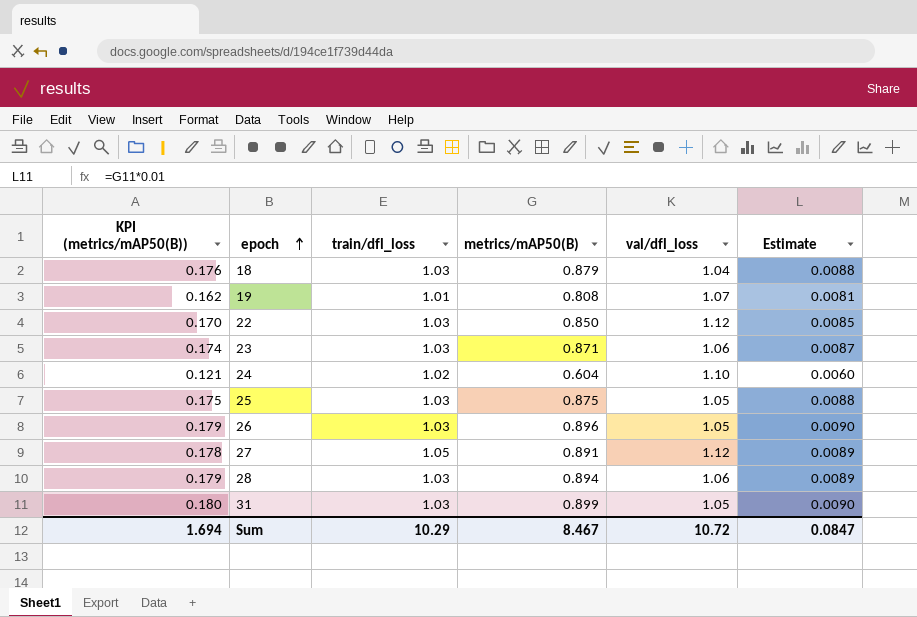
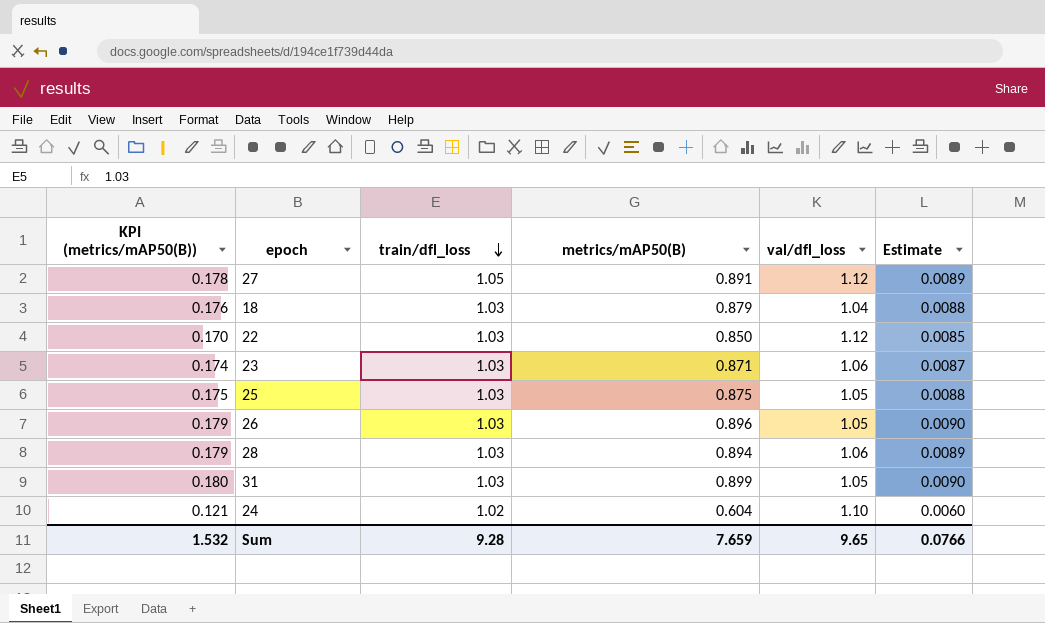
row order: epoch ascending -> train/dfl_loss descending
row 19: 0.162 | 1.01 | 0.808 | 1.07 | 0.0081 -> none
Sum | KPI (metrics/mAP50(B)): 1.694 -> 1.532
Sum | train/dfl_loss: 10.29 -> 9.28
Sum | metrics/mAP50(B): 8.467 -> 7.659
Sum | val/dfl_loss: 10.72 -> 9.65
Sum | Estimate: 0.0847 -> 0.0766

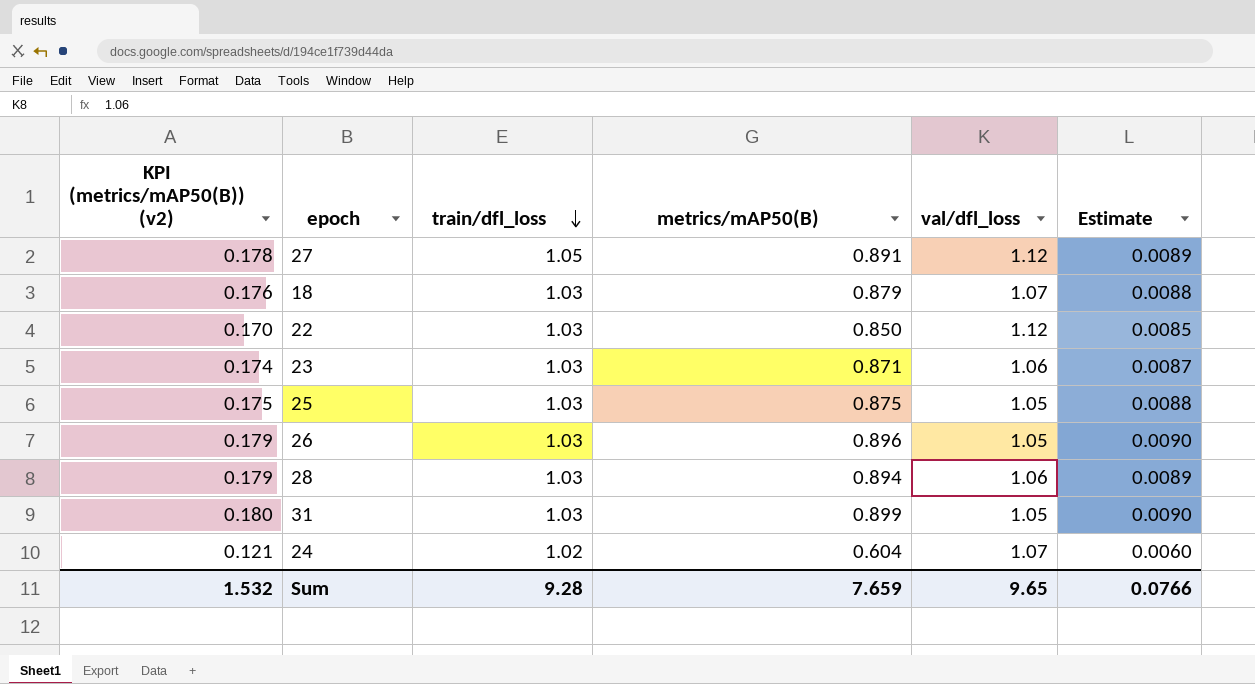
column name: KPI (metrics/mAP50(B)) -> KPI (metrics/mAP50(B)) (v2)
18 | val/dfl_loss: 1.04 -> 1.07
24 | val/dfl_loss: 1.10 -> 1.07

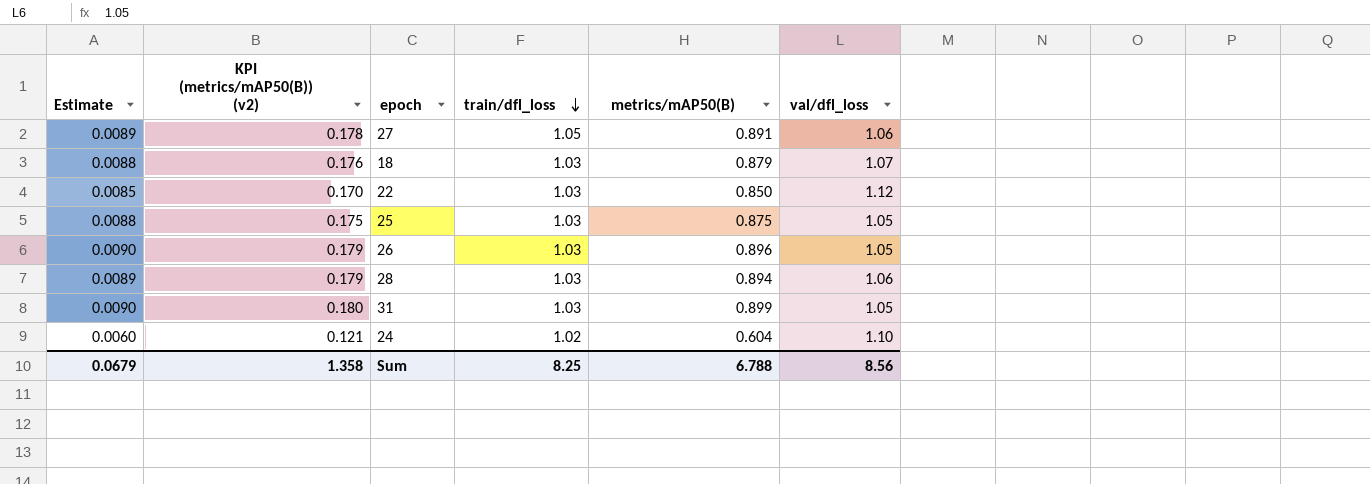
column Estimate | position: 6 -> 1
row 23: 0.174 | 1.03 | 0.871 | 1.06 | 0.0087 -> none
27 | val/dfl_loss: 1.12 -> 1.06
24 | val/dfl_loss: 1.07 -> 1.10
Sum | Estimate: 0.0766 -> 0.0679
Sum | KPI (metrics/mAP50(B)) (v2): 1.532 -> 1.358
Sum | train/dfl_loss: 9.28 -> 8.25
Sum | metrics/mAP50(B): 7.659 -> 6.788
Sum | val/dfl_loss: 9.65 -> 8.56

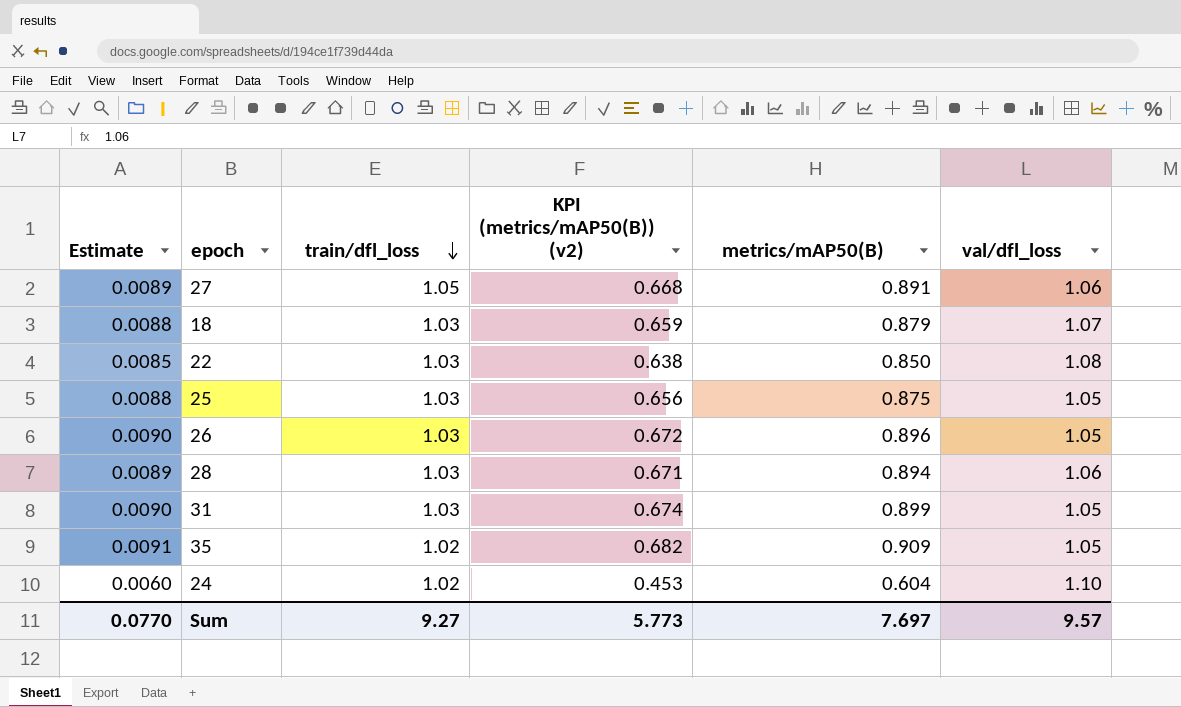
column KPI (metrics/mAP50(B)) (v2) | formula: [metrics/mAP50(B)] * 0.2 -> [metrics/mAP50(B)] * 0.75
column KPI (metrics/mAP50(B)) (v2) | position: 2 -> 4
22 | val/dfl_loss: 1.12 -> 1.08
row 35: none -> 0.0091 | 1.02 | 0.682 | 0.909 | 1.05
Sum | Estimate: 0.0679 -> 0.0770
Sum | train/dfl_loss: 8.25 -> 9.27
Sum | KPI (metrics/mAP50(B)) (v2): 1.358 -> 5.773
Sum | metrics/mAP50(B): 6.788 -> 7.697
Sum | val/dfl_loss: 8.56 -> 9.57

